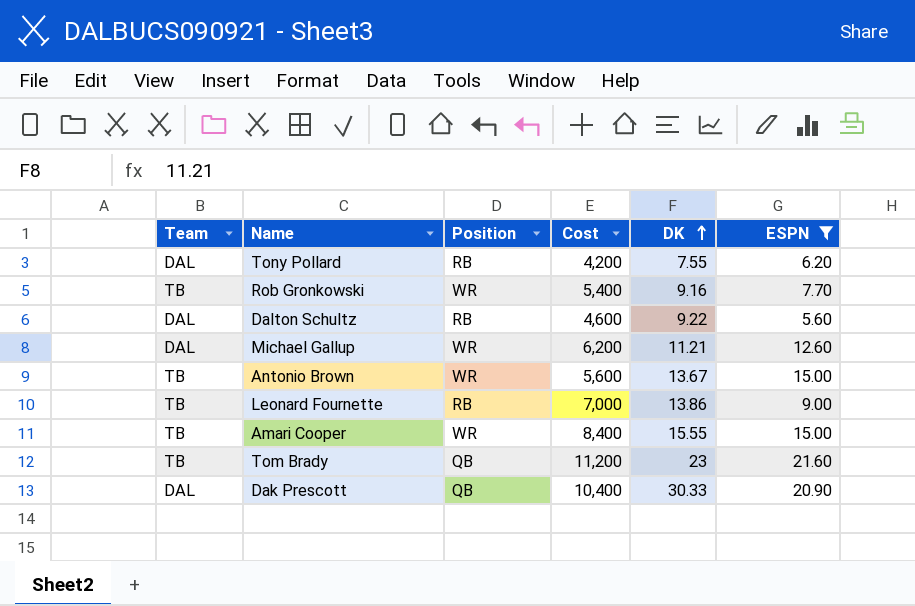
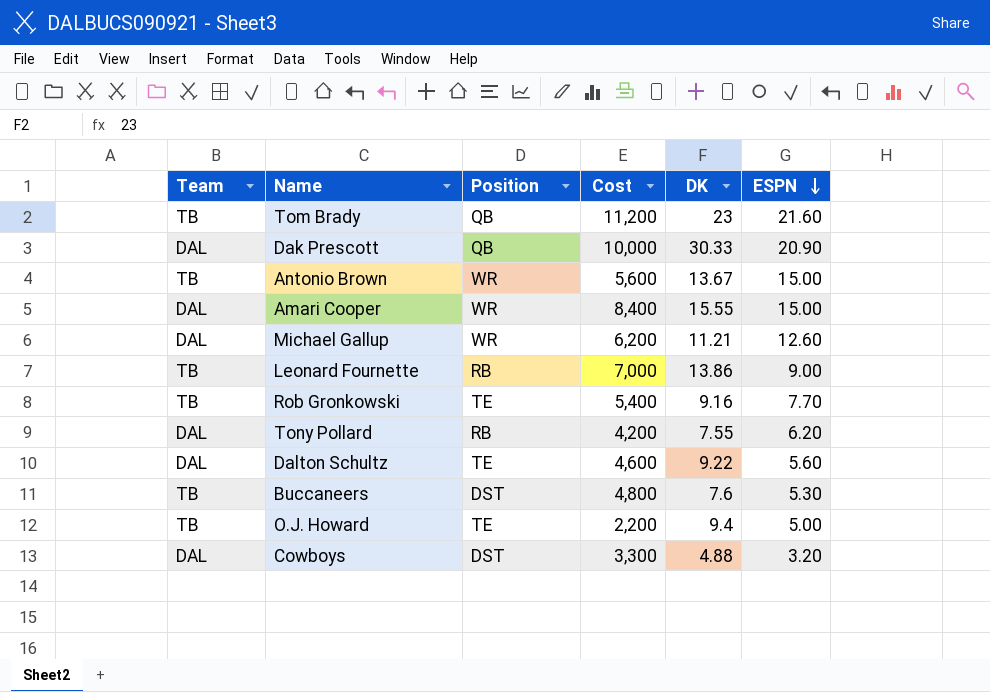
filter: ESPN >= 5.60 -> none
row order: DK ascending -> ESPN descending
Dak Prescott | Cost: 10,400 -> 10,000
Amari Cooper | Team: TB -> DAL
Rob Gronkowski | Position: WR -> TE
Dalton Schultz | Position: RB -> TE

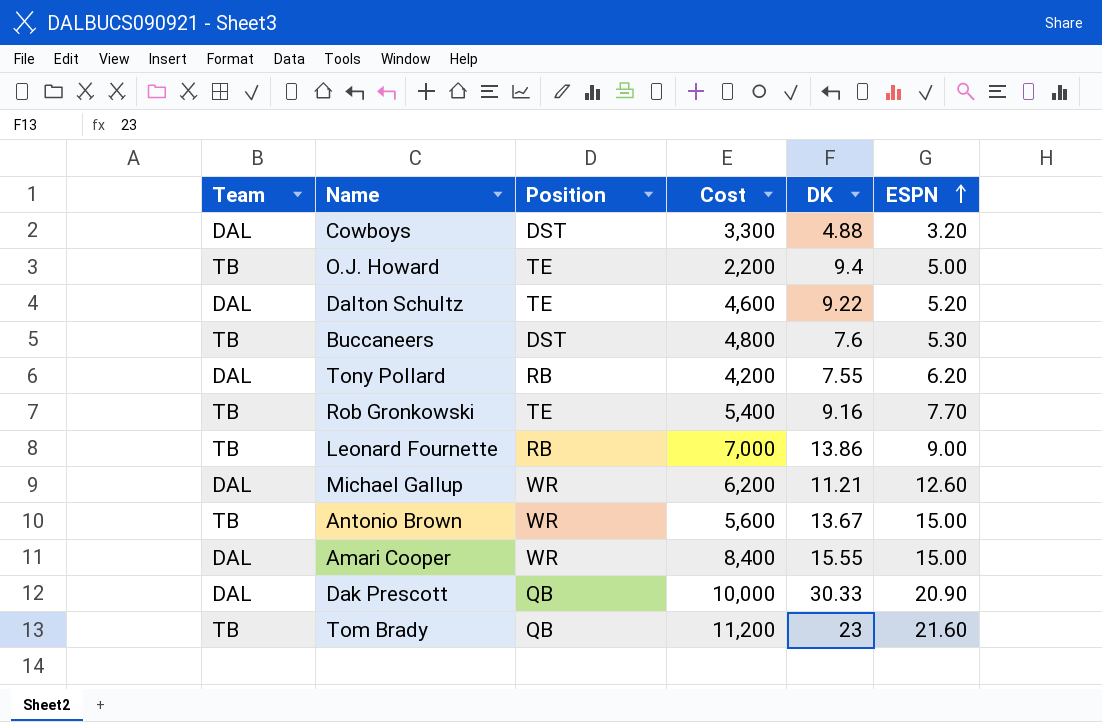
row order: ESPN descending -> ESPN ascending
Dalton Schultz | ESPN: 5.60 -> 5.20

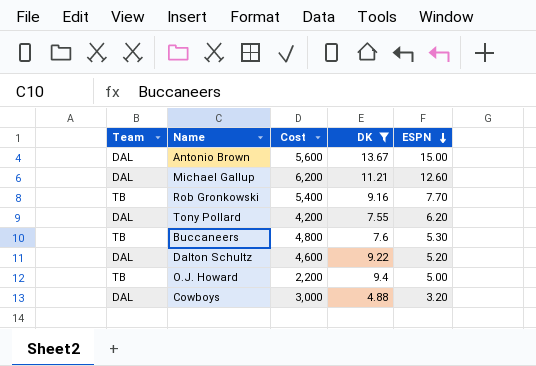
filter: none -> DK <= 13.67
row order: ESPN ascending -> ESPN descending
column Position | position: 3 -> none
Antonio Brown | Team: TB -> DAL
Cowboys | Cost: 3,300 -> 3,000

